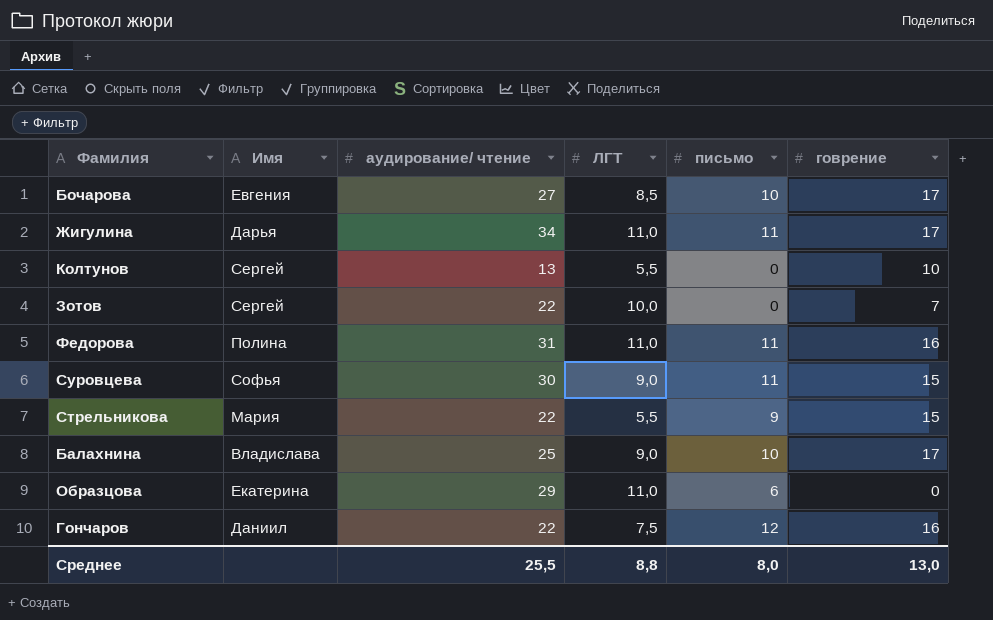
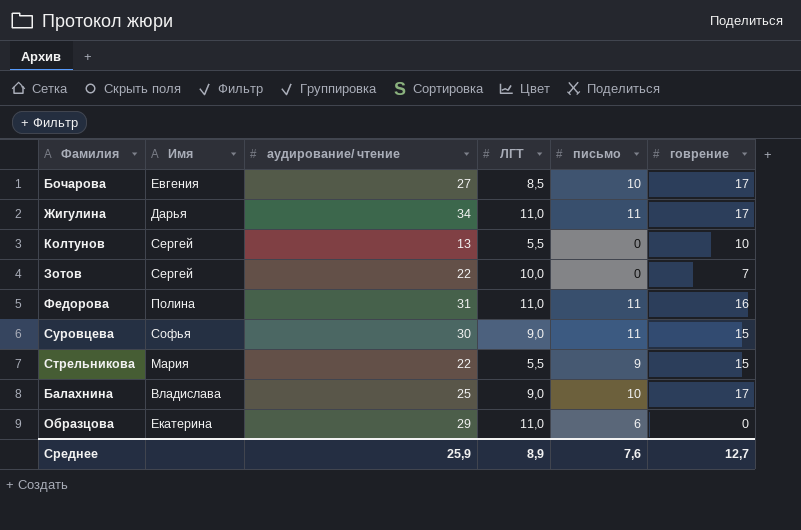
row Гончаров: Даниил | 22 | 7,5 | 12 | 16 -> none
Среднее | аудирование/ чтение: 25,5 -> 25,9
Среднее | ЛГТ: 8,8 -> 8,9
Среднее | письмо: 8,0 -> 7,6
Среднее | говрение: 13,0 -> 12,7

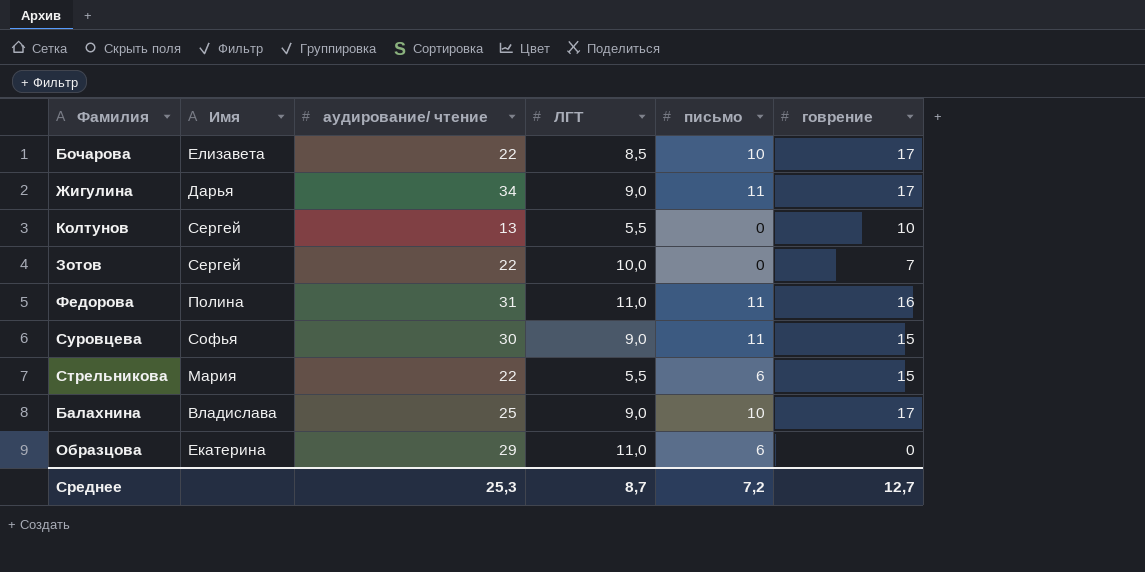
Бочарова | Имя: Евгения -> Елизавета
Бочарова | аудирование/ чтение: 27 -> 22
Жигулина | ЛГТ: 11,0 -> 9,0
Стрельникова | письмо: 9 -> 6
Среднее | аудирование/ чтение: 25,9 -> 25,3
Среднее | ЛГТ: 8,9 -> 8,7
Среднее | письмо: 7,6 -> 7,2

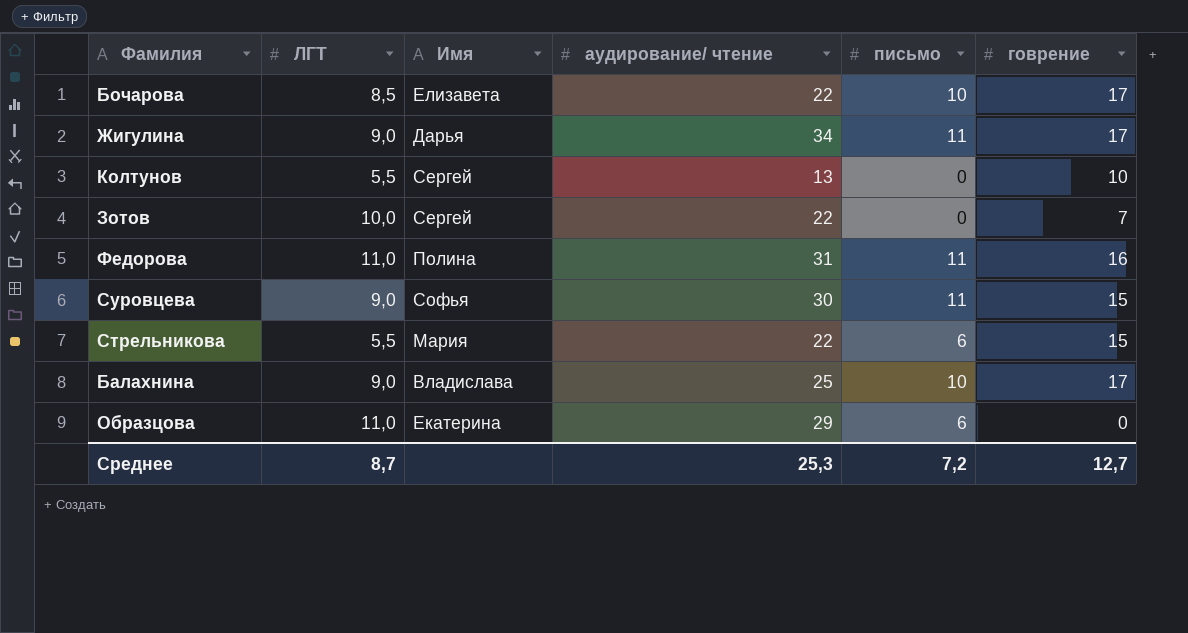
column ЛГТ | position: 4 -> 2

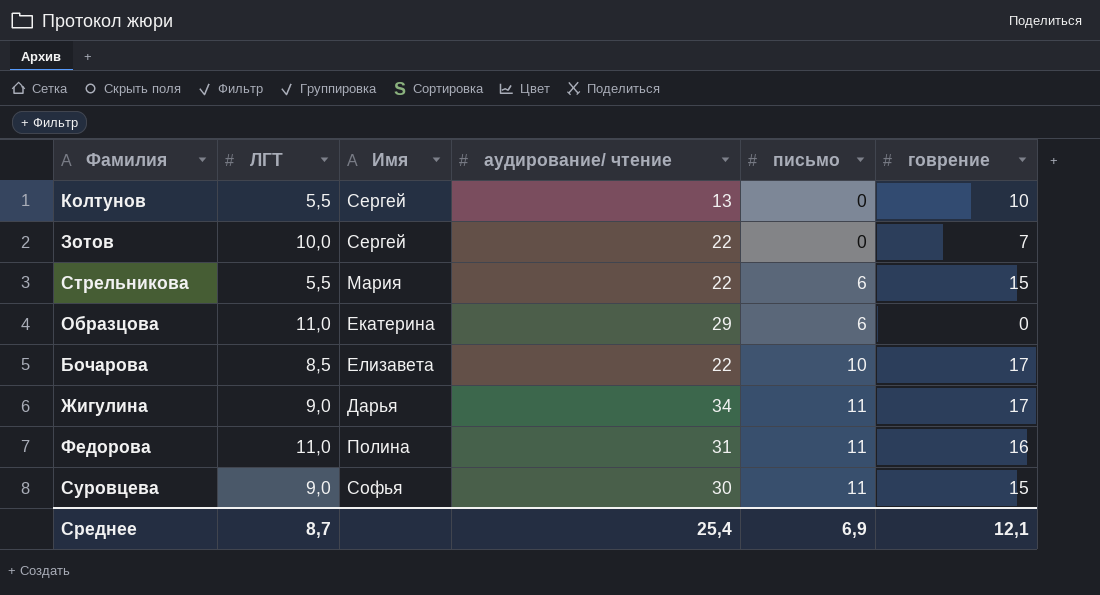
row order: none -> письмо ascending
row Балахнина: 9,0 | Владислава | 25 | 10 | 17 -> none
Среднее | аудирование/ чтение: 25,3 -> 25,4
Среднее | письмо: 7,2 -> 6,9
Среднее | говрение: 12,7 -> 12,1

